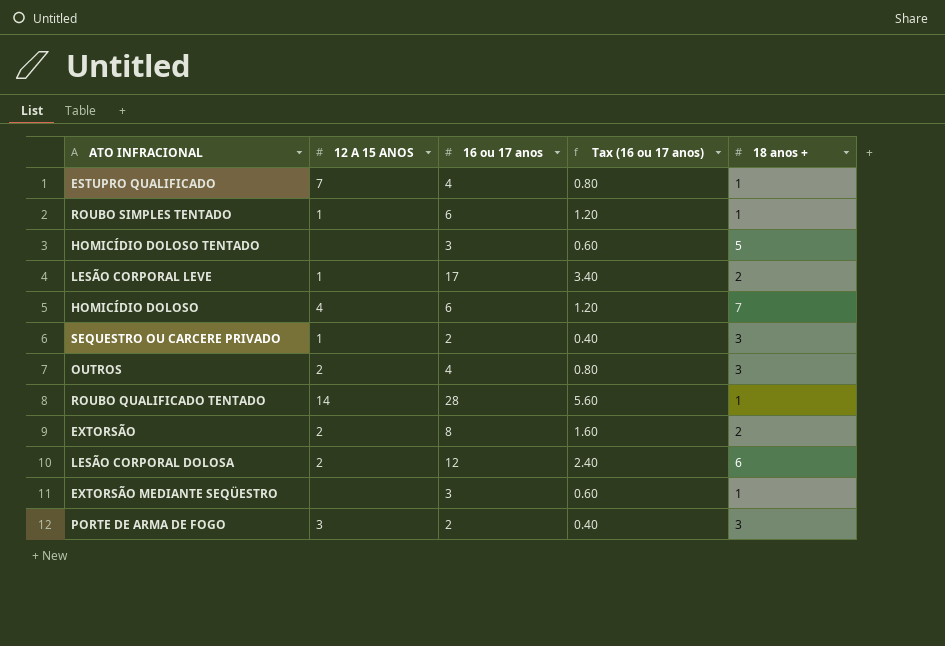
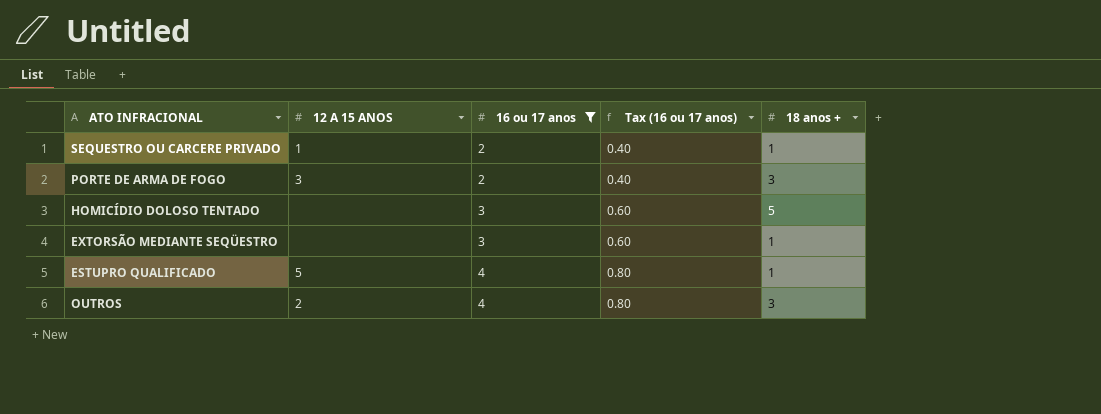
filter: none -> 16 ou 17 anos <= 4
row order: none -> 16 ou 17 anos ascending
SEQUESTRO OU CARCERE PRIVADO | 18 anos +: 3 -> 1
ESTUPRO QUALIFICADO | 12 A 15 ANOS: 7 -> 5

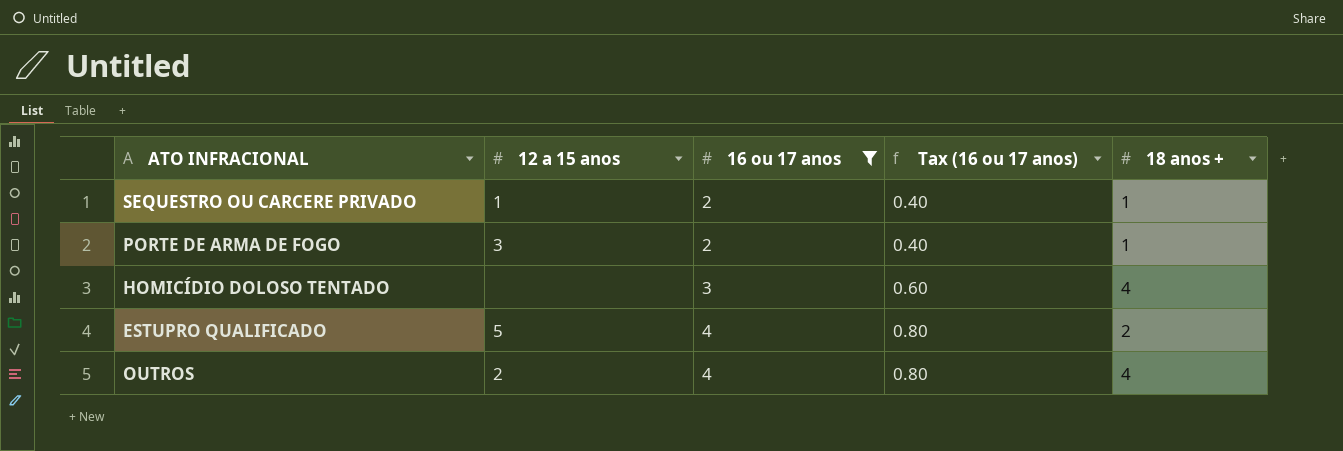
column name: 12 A 15 ANOS -> 12 a 15 anos
row EXTORSÃO MEDIANTE SEQÜESTRO: none | 3 | 0.60 | 1 -> none
PORTE DE ARMA DE FOGO | 18 anos +: 3 -> 1
HOMICÍDIO DOLOSO TENTADO | 18 anos +: 5 -> 4
ESTUPRO QUALIFICADO | 18 anos +: 1 -> 2
OUTROS | 18 anos +: 3 -> 4

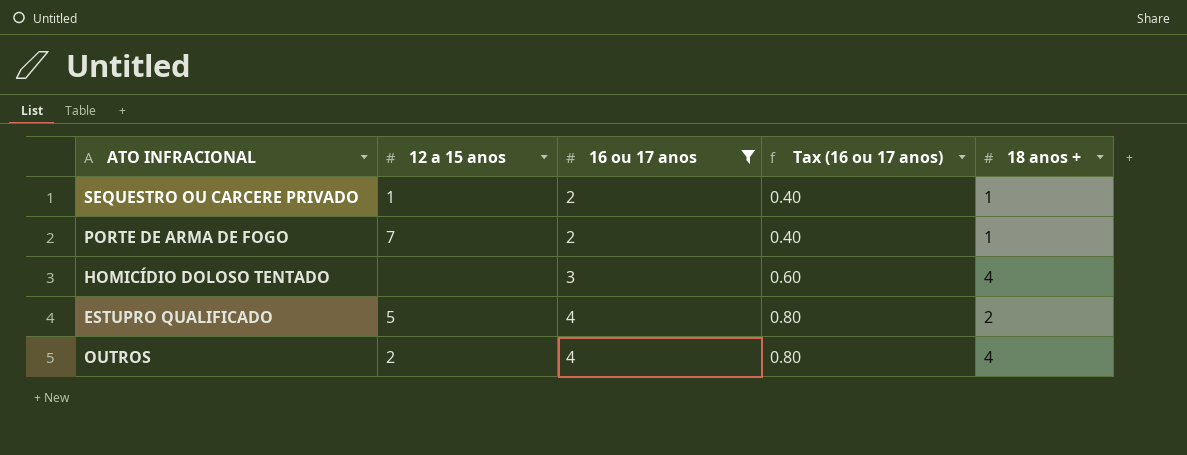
PORTE DE ARMA DE FOGO | 12 a 15 anos: 3 -> 7

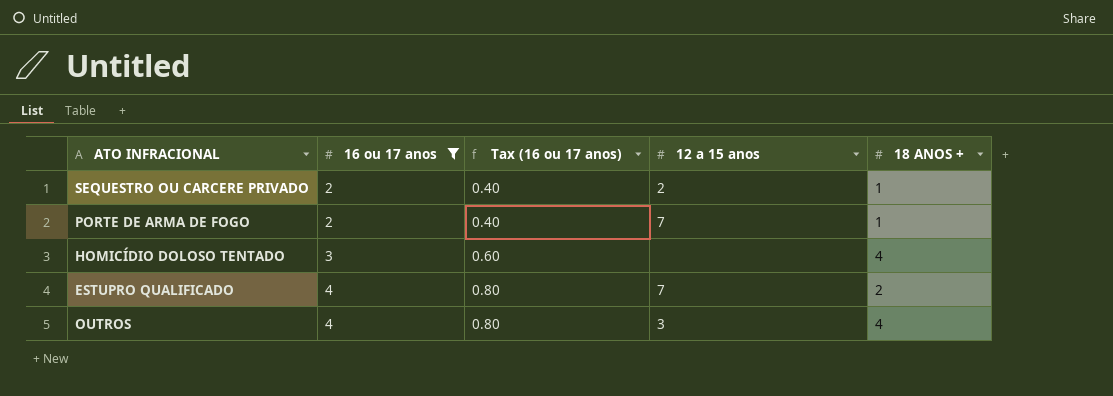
column 12 a 15 anos | position: 2 -> 4
column name: 18 anos + -> 18 ANOS +
SEQUESTRO OU CARCERE PRIVADO | 12 a 15 anos: 1 -> 2
ESTUPRO QUALIFICADO | 12 a 15 anos: 5 -> 7
OUTROS | 12 a 15 anos: 2 -> 3

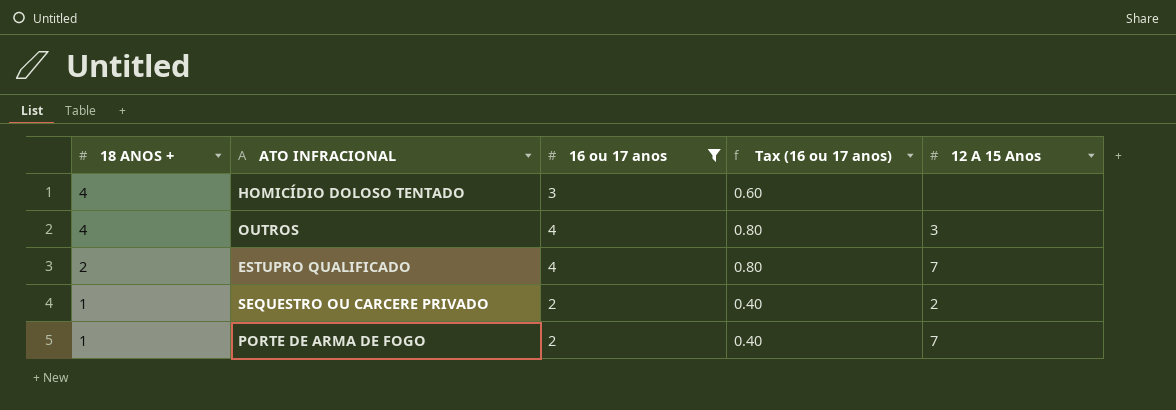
row order: 16 ou 17 anos ascending -> 18 ANOS + descending
column 18 ANOS + | position: 5 -> 1
column name: 12 a 15 anos -> 12 A 15 Anos

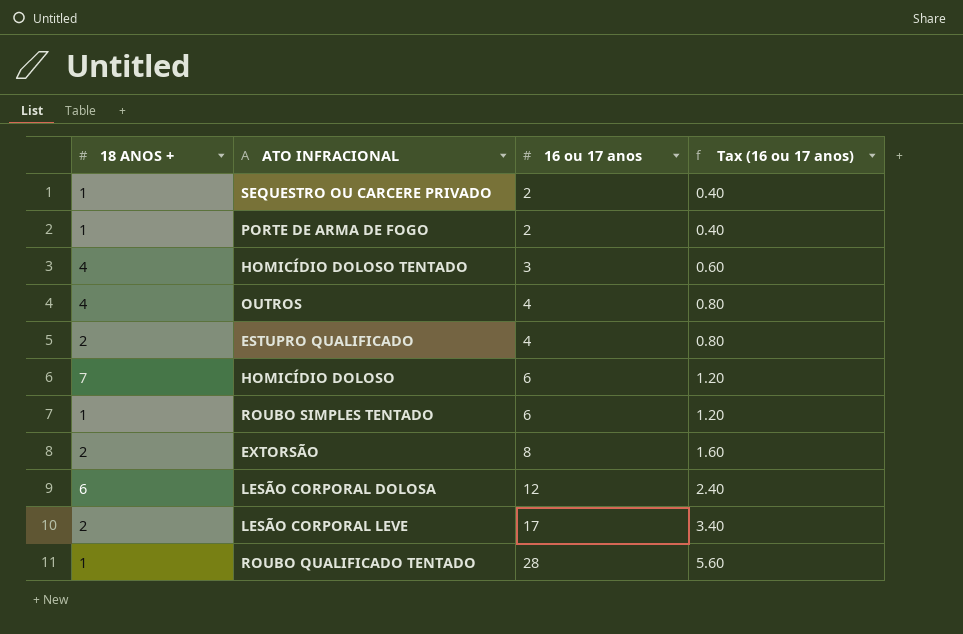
filter: 16 ou 17 anos <= 4 -> none
row order: 18 ANOS + descending -> 16 ou 17 anos ascending
column 12 A 15 Anos | position: 5 -> none

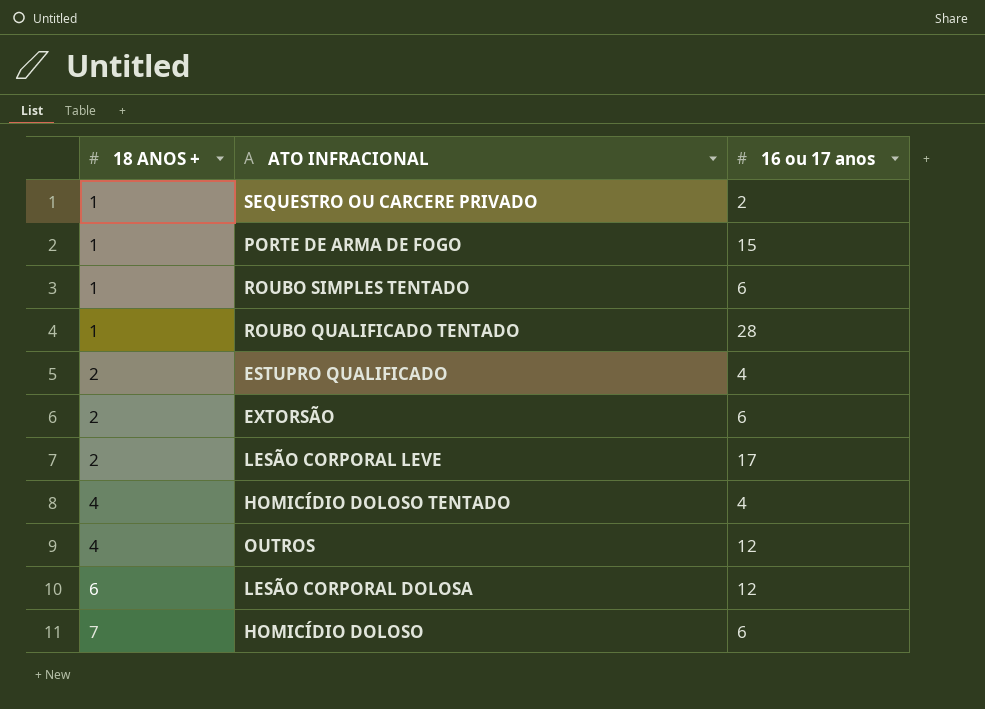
row order: 16 ou 17 anos ascending -> 18 ANOS + ascending
column Tax (16 ou 17 anos) | formula: [16 ou 17 anos] * 0.2 -> none
PORTE DE ARMA DE FOGO | 16 ou 17 anos: 2 -> 15
EXTORSÃO | 16 ou 17 anos: 8 -> 6
HOMICÍDIO DOLOSO TENTADO | 16 ou 17 anos: 3 -> 4
OUTROS | 16 ou 17 anos: 4 -> 12

